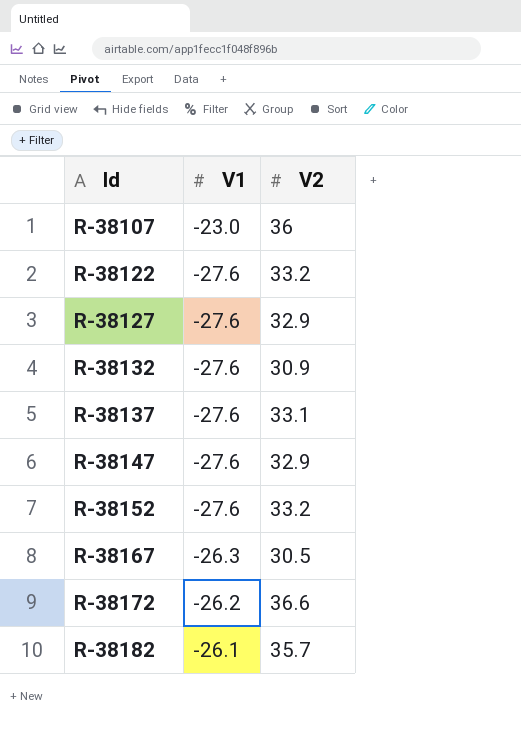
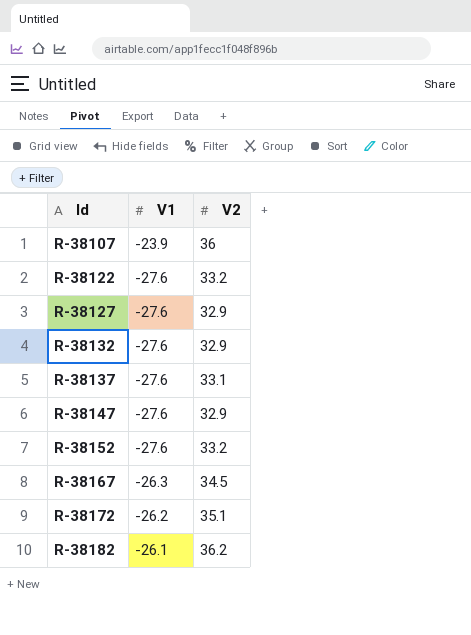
R-38107 | V1: -23.0 -> -23.9
R-38132 | V2: 30.9 -> 32.9
R-38167 | V2: 30.5 -> 34.5
R-38172 | V2: 36.6 -> 35.1
R-38182 | V2: 35.7 -> 36.2

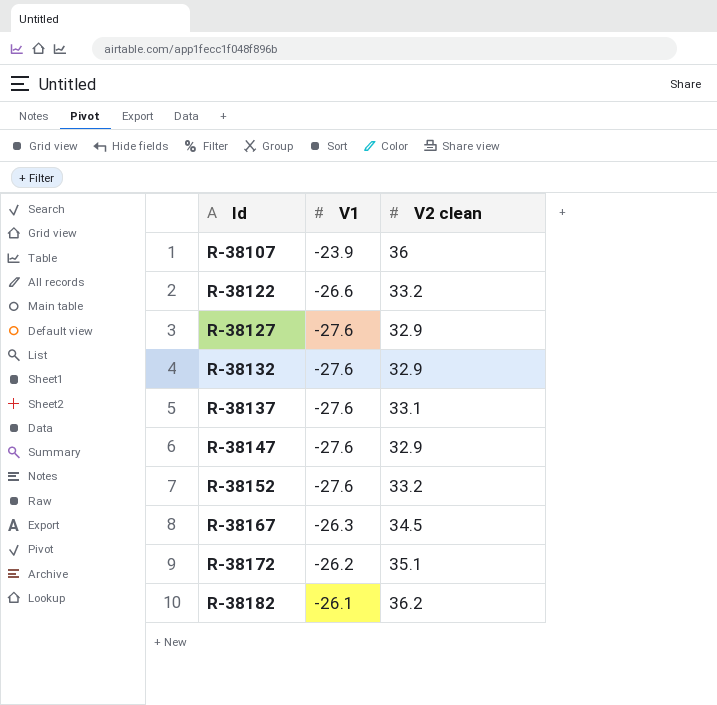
column name: V2 -> V2 clean
R-38122 | V1: -27.6 -> -26.6

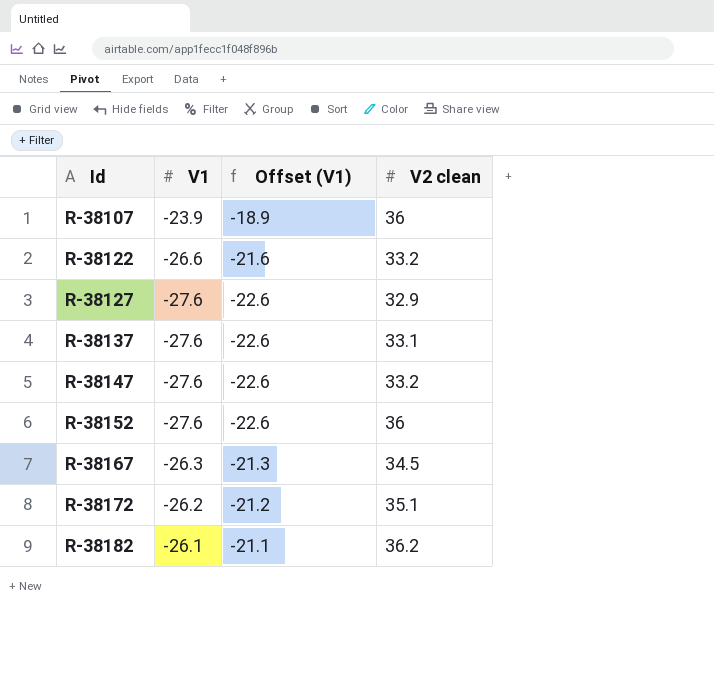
column Offset (V1) | formula: none -> [V1] + 5
row R-38132: -27.6 | 32.9 -> none
R-38147 | V2 clean: 32.9 -> 33.2
R-38152 | V2 clean: 33.2 -> 36

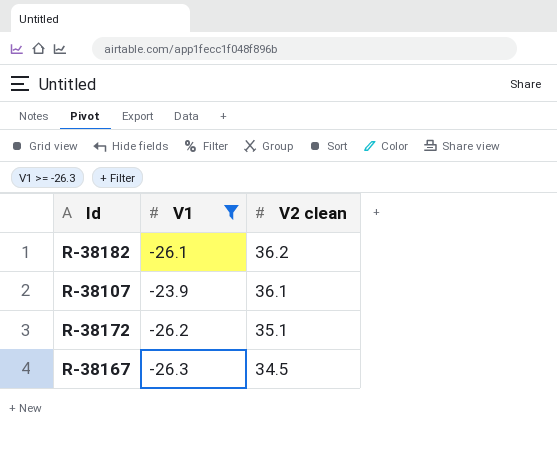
filter: none -> V1 >= -26.3
row order: Id ascending -> V2 clean descending
column Offset (V1) | formula: [V1] + 5 -> none
R-38107 | V2 clean: 36 -> 36.1

